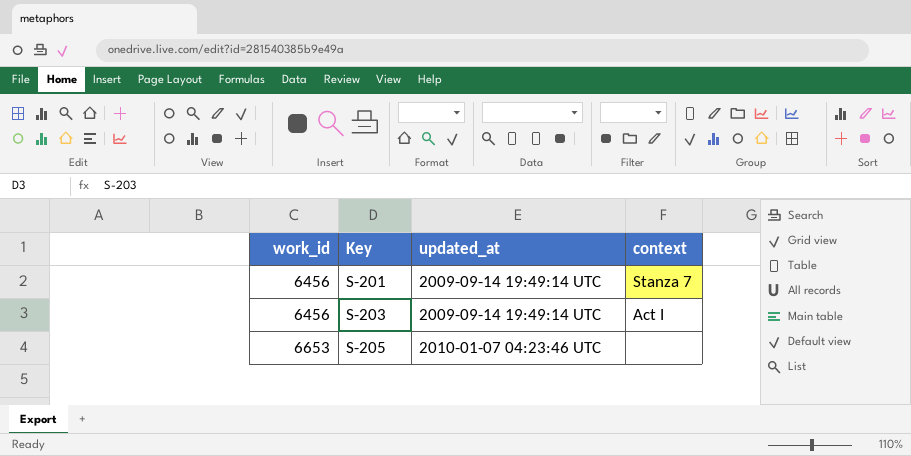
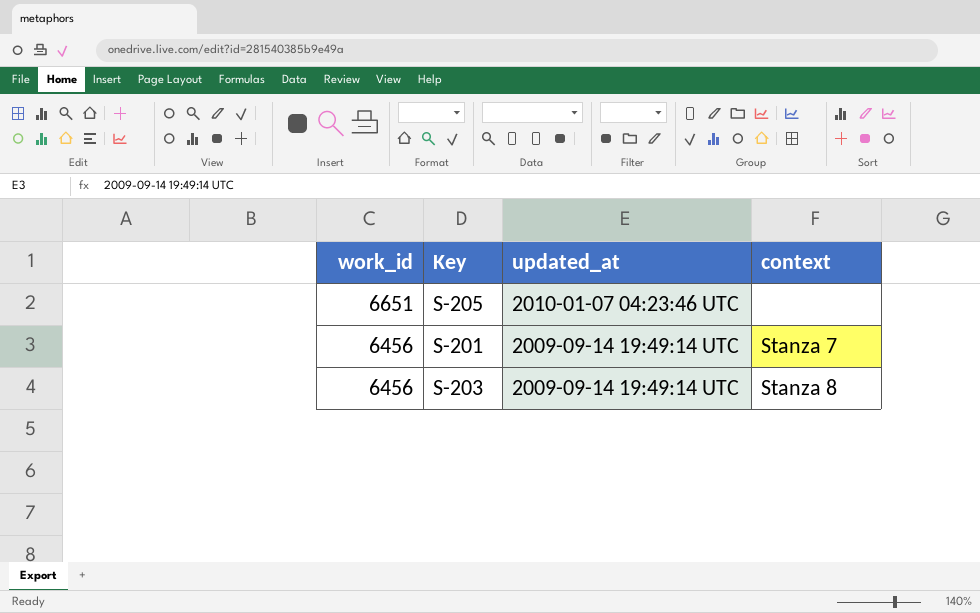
row order: work_id ascending -> work_id descending
S-205 | work_id: 6653 -> 6651
S-203 | context: Act I -> Stanza 8

